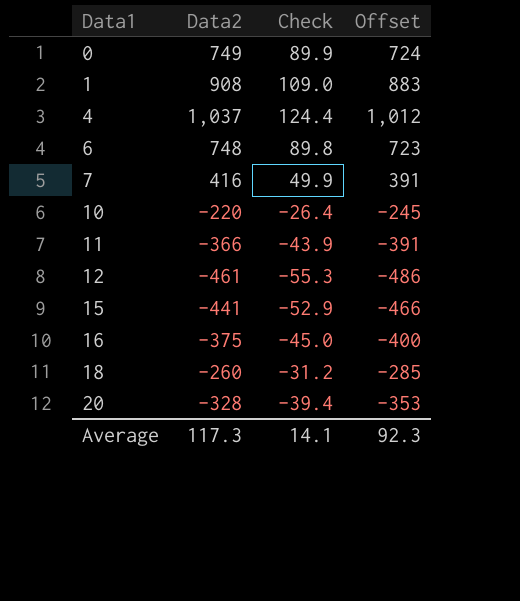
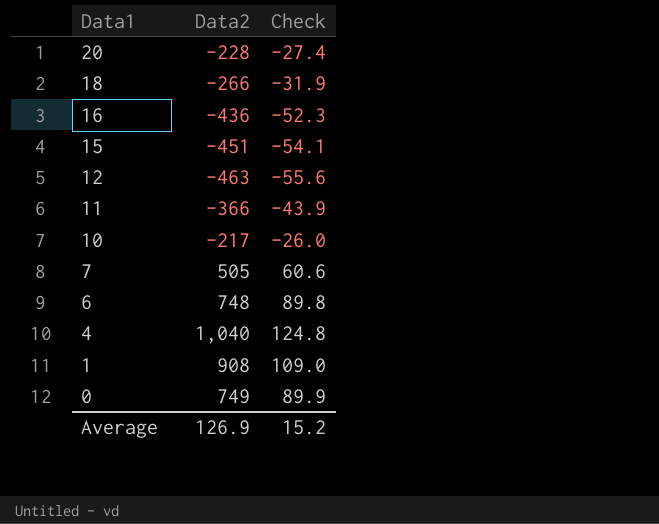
row order: Data1 ascending -> Data1 descending
column Offset | formula: [Data2] - 25 -> none
20 | Data2: -328 -> -228
20 | Check: -39.4 -> -27.4
18 | Data2: -260 -> -266
18 | Check: -31.2 -> -31.9
16 | Data2: -375 -> -436
16 | Check: -45.0 -> -52.3
15 | Data2: -441 -> -451
15 | Check: -52.9 -> -54.1
12 | Data2: -461 -> -463
12 | Check: -55.3 -> -55.6
10 | Data2: -220 -> -217
10 | Check: -26.4 -> -26.0
7 | Data2: 416 -> 505
7 | Check: 49.9 -> 60.6
4 | Data2: 1,037 -> 1,040
4 | Check: 124.4 -> 124.8
Average | Data2: 117.3 -> 126.9
Average | Check: 14.1 -> 15.2

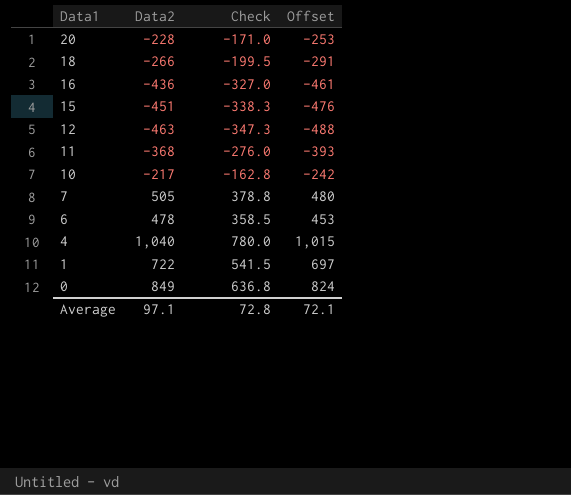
column Check | formula: [Data2] * 0.12 -> [Data2] * 0.75
column Offset | formula: none -> [Data2] - 25
11 | Data2: -366 -> -368
6 | Data2: 748 -> 478
1 | Data2: 908 -> 722
0 | Data2: 749 -> 849
Average | Data2: 126.9 -> 97.1
Average | Check: 15.2 -> 72.8

